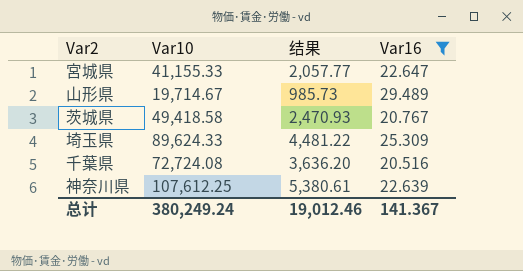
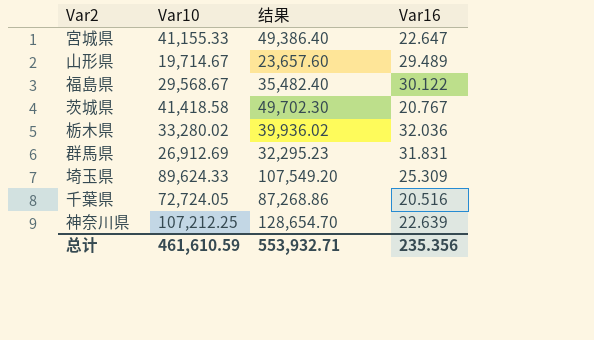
filter: Var16 <= 29.489 -> none
column 结果 | formula: [Var10] * 0.05 -> [Var10] * 1.2
茨城県 | Var10: 49,418.58 -> 41,418.58
千葉県 | Var10: 72,724.08 -> 72,724.05
神奈川県 | Var10: 107,612.25 -> 107,212.25
总计 | Var10: 380,249.24 -> 461,610.59
总计 | 结果: 19,012.46 -> 553,932.71
总计 | Var16: 141.367 -> 235.356

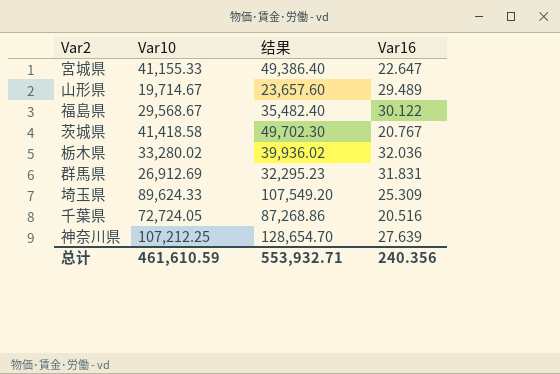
神奈川県 | Var16: 22.639 -> 27.639
总计 | Var16: 235.356 -> 240.356

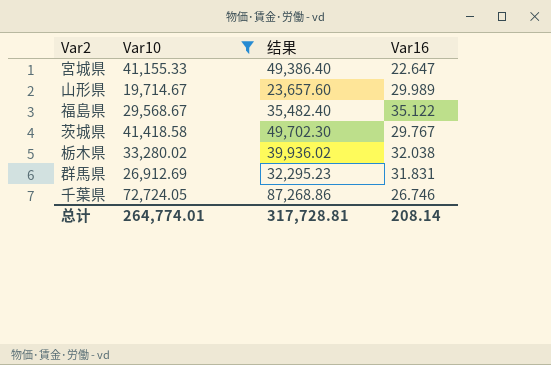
filter: none -> Var10 <= 72,724.05
山形県 | Var16: 29.489 -> 29.989
福島県 | Var16: 30.122 -> 35.122
茨城県 | Var16: 20.767 -> 29.767
栃木県 | Var16: 32.036 -> 32.038
千葉県 | Var16: 20.516 -> 26.746
总计 | Var10: 461,610.59 -> 264,774.01
总计 | 结果: 553,932.71 -> 317,728.81
总计 | Var16: 240.356 -> 208.14

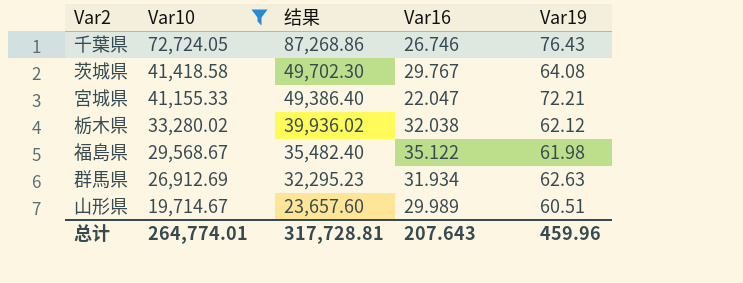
row order: none -> Var10 descending
column Var19 | position: none -> 5
宮城県 | Var16: 22.647 -> 22.047
群馬県 | Var16: 31.831 -> 31.934
总计 | Var16: 208.14 -> 207.643

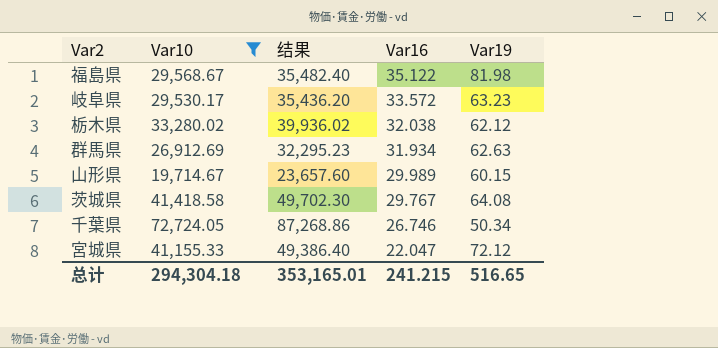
row order: Var10 descending -> Var16 descending
福島県 | Var19: 61.98 -> 81.98
row 岐阜県: none -> 29,530.17 | 35,436.20 | 33.572 | 63.23
山形県 | Var19: 60.51 -> 60.15
千葉県 | Var19: 76.43 -> 50.34
宮城県 | Var19: 72.21 -> 72.12
总计 | Var10: 264,774.01 -> 294,304.18
总计 | 结果: 317,728.81 -> 353,165.01
总计 | Var16: 207.643 -> 241.215
总计 | Var19: 459.96 -> 516.65

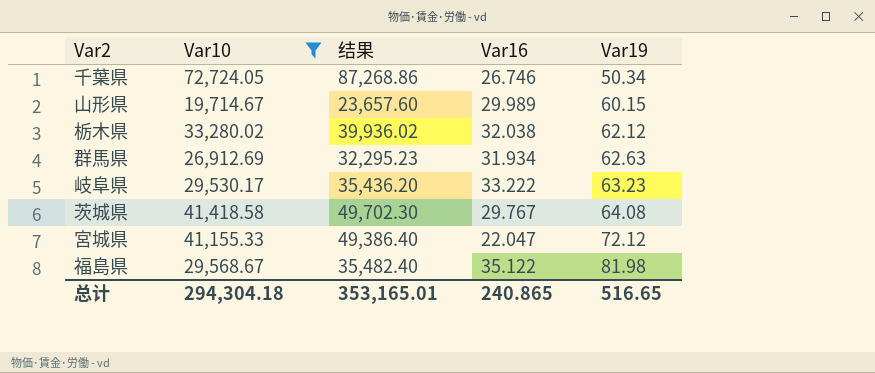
row order: Var16 descending -> Var19 ascending
岐阜県 | Var16: 33.572 -> 33.222
总计 | Var16: 241.215 -> 240.865

